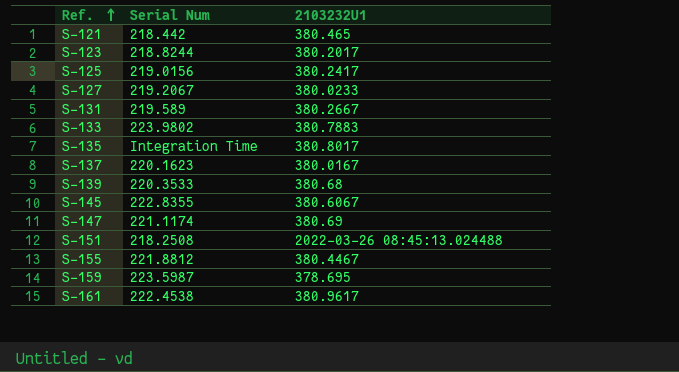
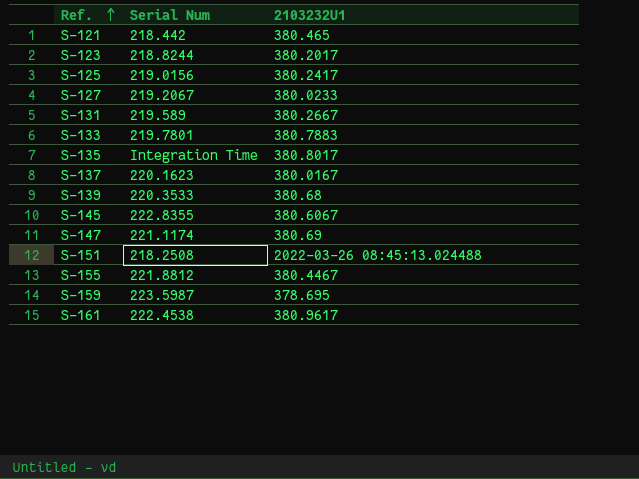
S-133 | Serial Num: 223.9802 -> 219.7801

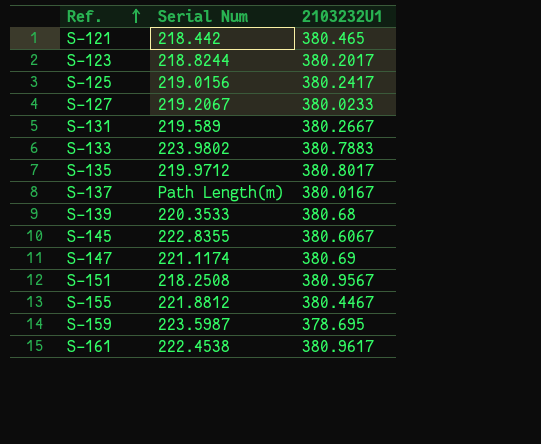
S-133 | Serial Num: 219.7801 -> 223.9802
S-135 | Serial Num: Integration Time -> 219.9712
S-137 | Serial Num: 220.1623 -> Path Length(m)
S-151 | 2103232U1: 2022-03-26 08:45:13.024488 -> 380.9567

